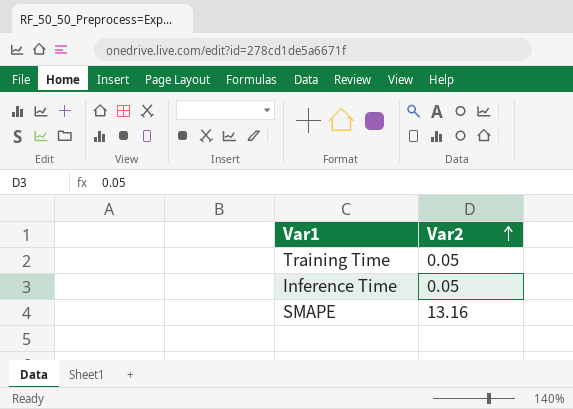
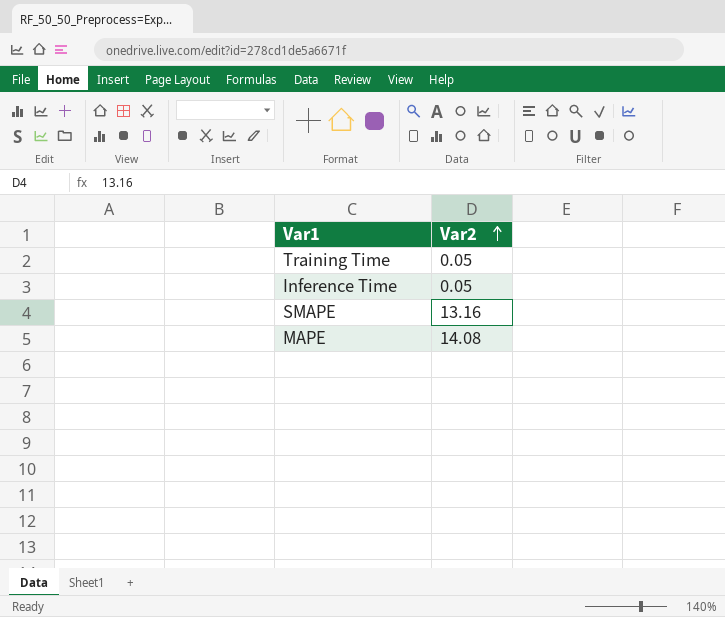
row MAPE: none -> 14.08

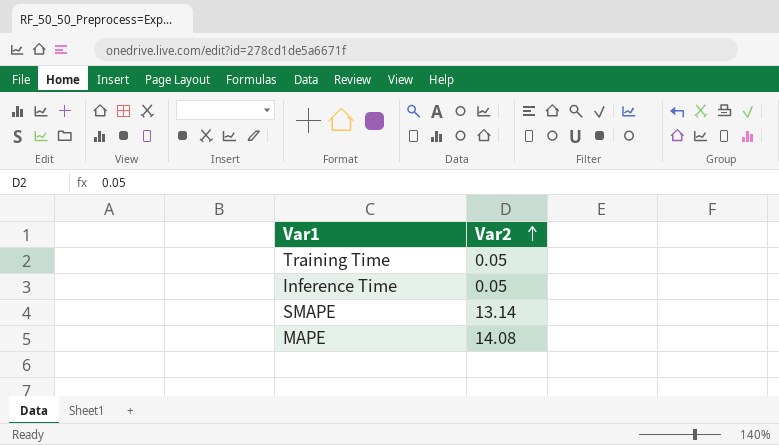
SMAPE | Var2: 13.16 -> 13.14

